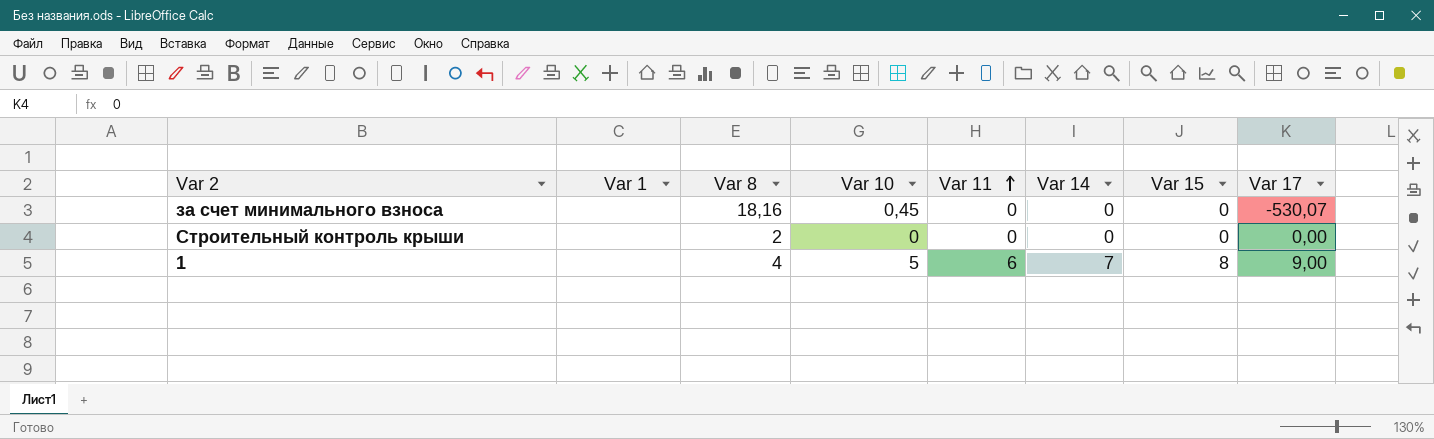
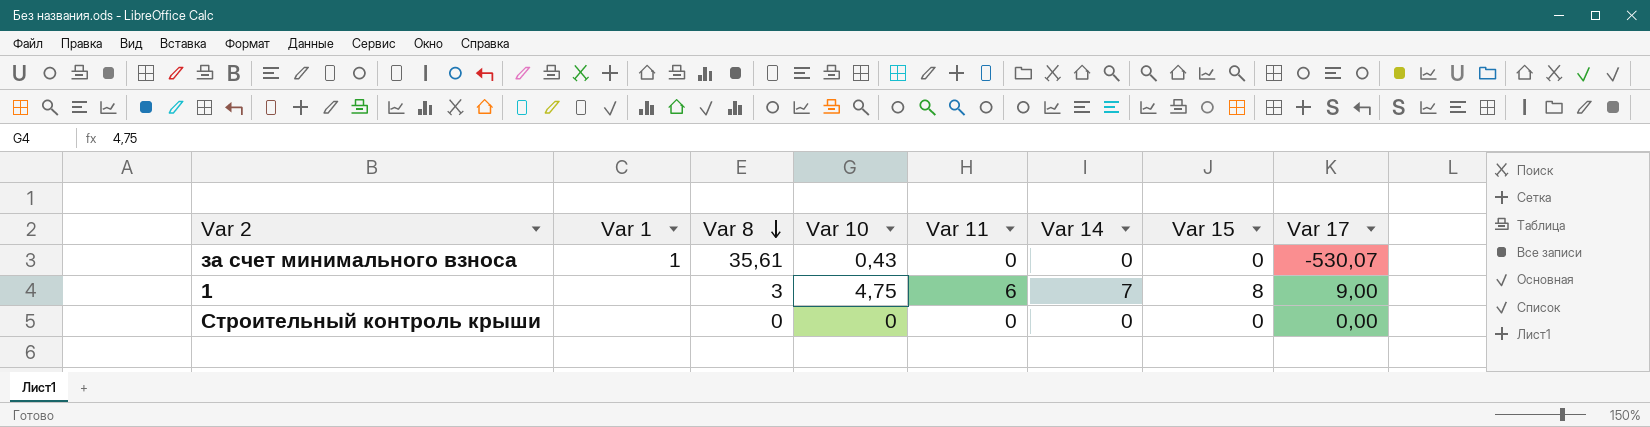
row order: Var 11 ascending -> Var 8 descending
за счет минимального взноса | Var 1: none -> 1
за счет минимального взноса | Var 8: 18,16 -> 35,61
за счет минимального взноса | Var 10: 0,45 -> 0,43
1 | Var 8: 4 -> 3
1 | Var 10: 5 -> 4,75
Строительный контроль крыши | Var 8: 2 -> 0

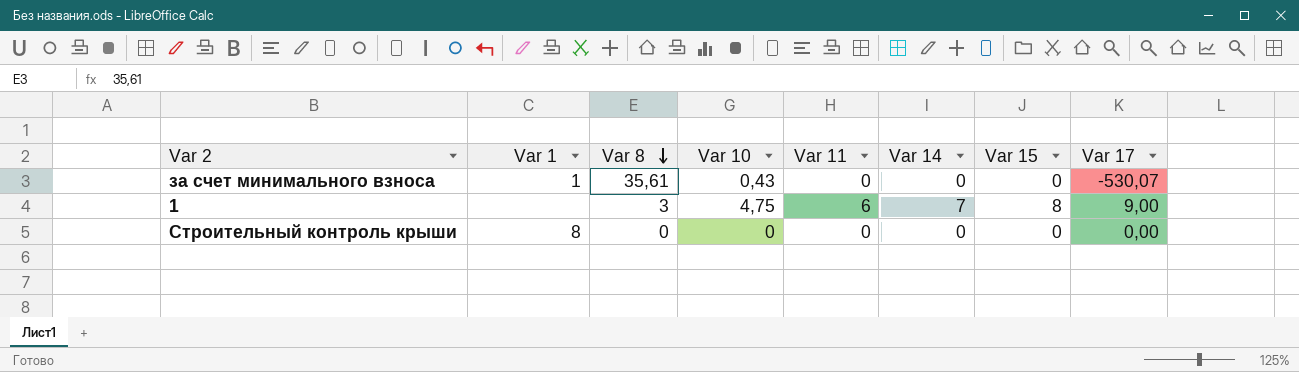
Строительный контроль крыши | Var 1: none -> 8

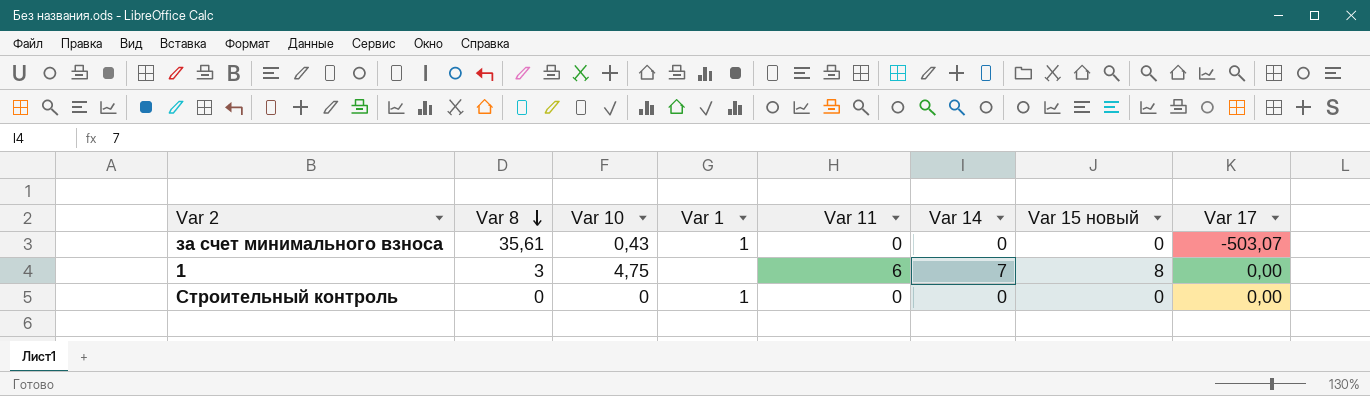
column Var 1 | position: 2 -> 4
column name: Var 15 -> Var 15 новый
row Строительный контроль крыши: 8 | 0 | 0 | 0 | 0 | 0 | 0,00 -> none
за счет минимального взноса | Var 17: -530,07 -> -503,07
1 | Var 17: 9,00 -> 0,00
row Строительный контроль: none -> 0 | 0 | 1 | 0 | 0 | 0 | 0,00

